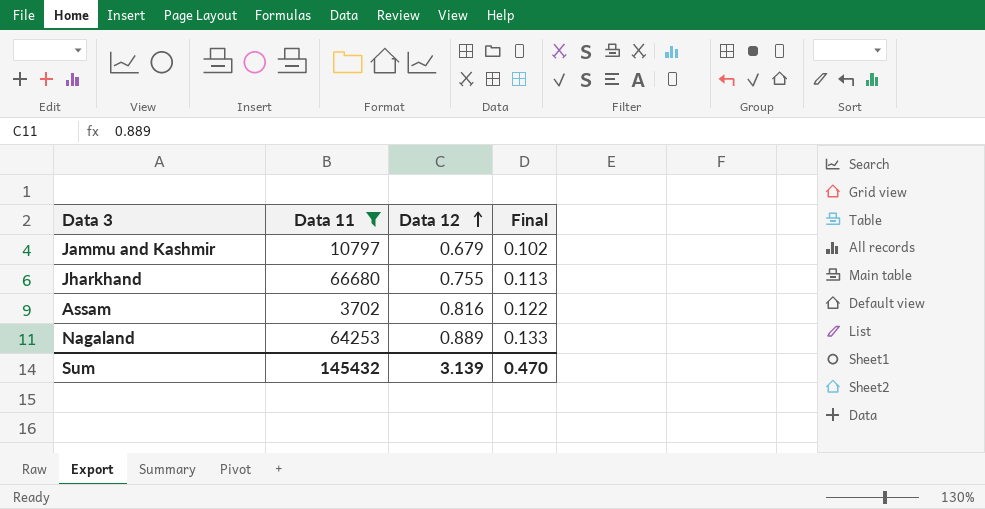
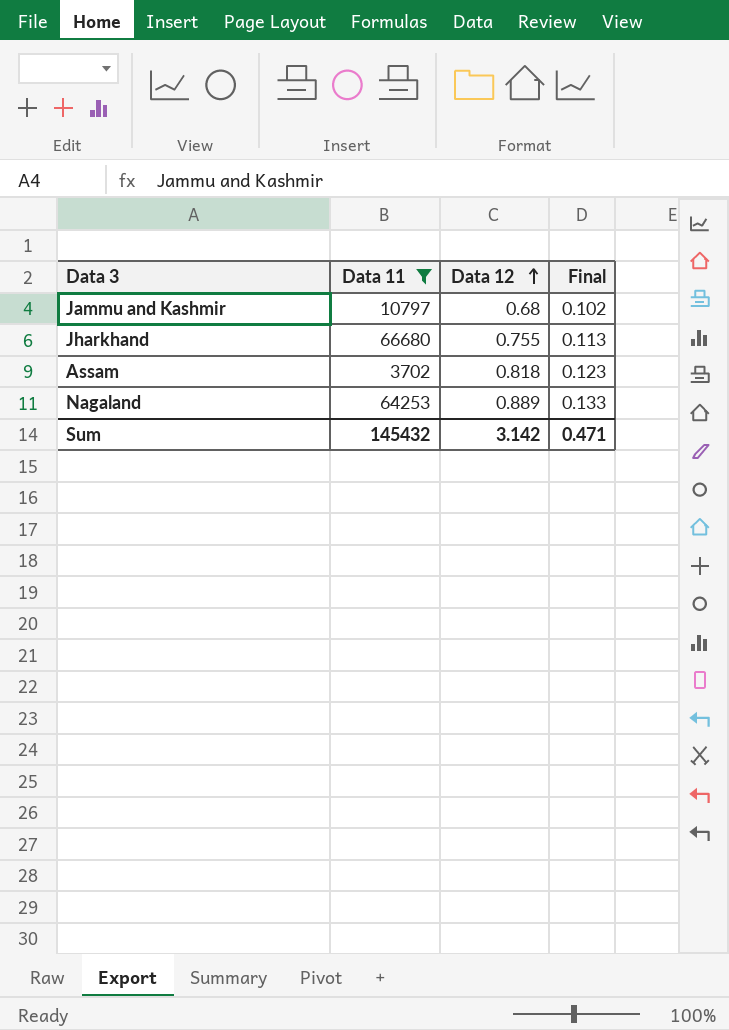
Jammu and Kashmir | Data 12: 0.679 -> 0.68
Assam | Data 12: 0.816 -> 0.818
Assam | Final: 0.122 -> 0.123
Sum | Data 12: 3.139 -> 3.142
Sum | Final: 0.470 -> 0.471

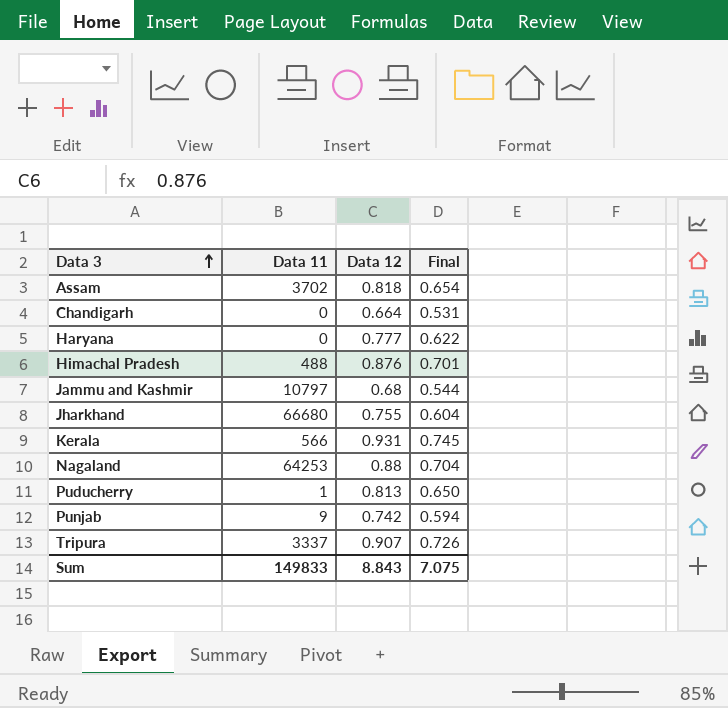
filter: Data 11 >= 3702 -> none
row order: Data 12 ascending -> Data 3 ascending
column Final | formula: [Data 12] * 0.15 -> [Data 12] * 0.8
Nagaland | Data 12: 0.889 -> 0.88
Sum | Data 11: 145432 -> 149833
Sum | Data 12: 3.142 -> 8.843
Sum | Final: 0.471 -> 7.075

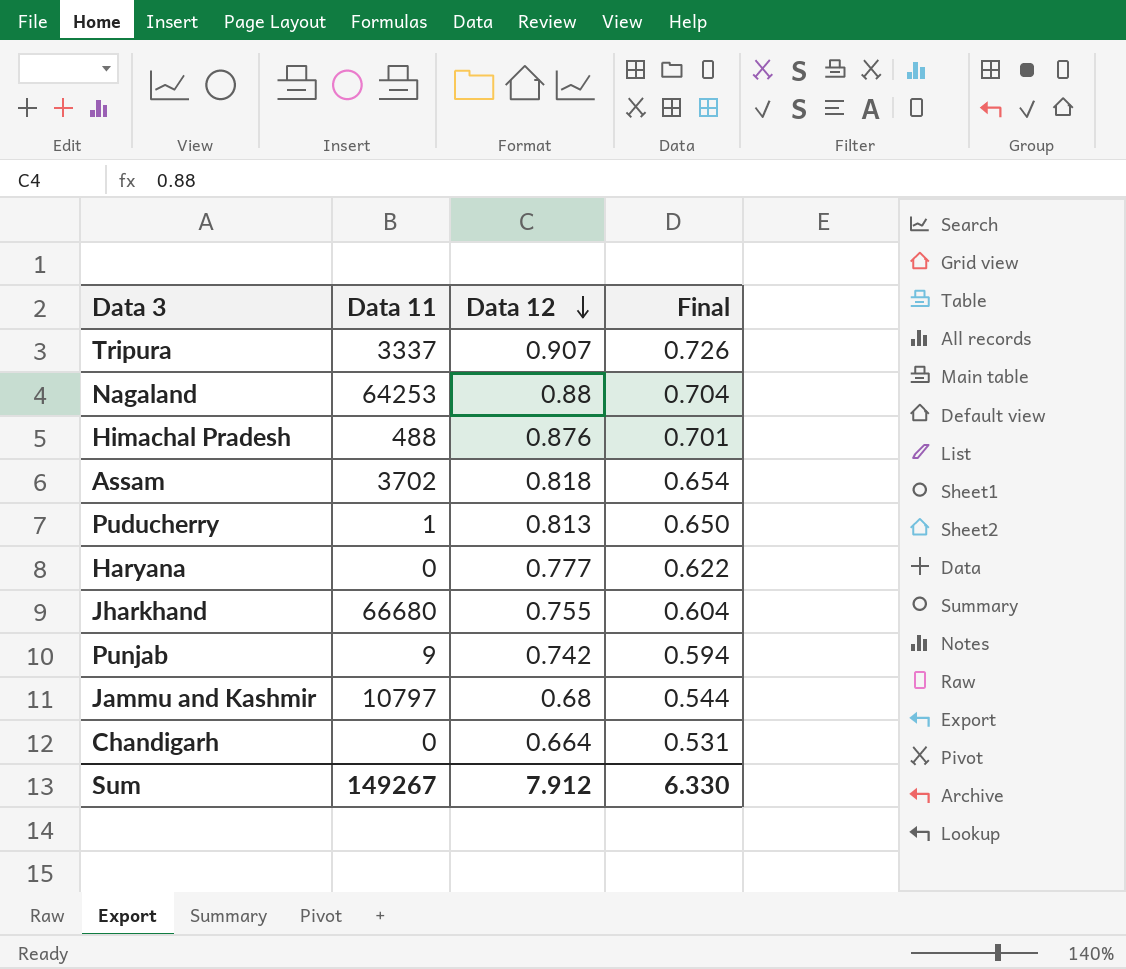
row order: Data 3 ascending -> Data 12 descending
row Kerala: 566 | 0.931 | 0.745 -> none
Sum | Data 11: 149833 -> 149267
Sum | Data 12: 8.843 -> 7.912
Sum | Final: 7.075 -> 6.330

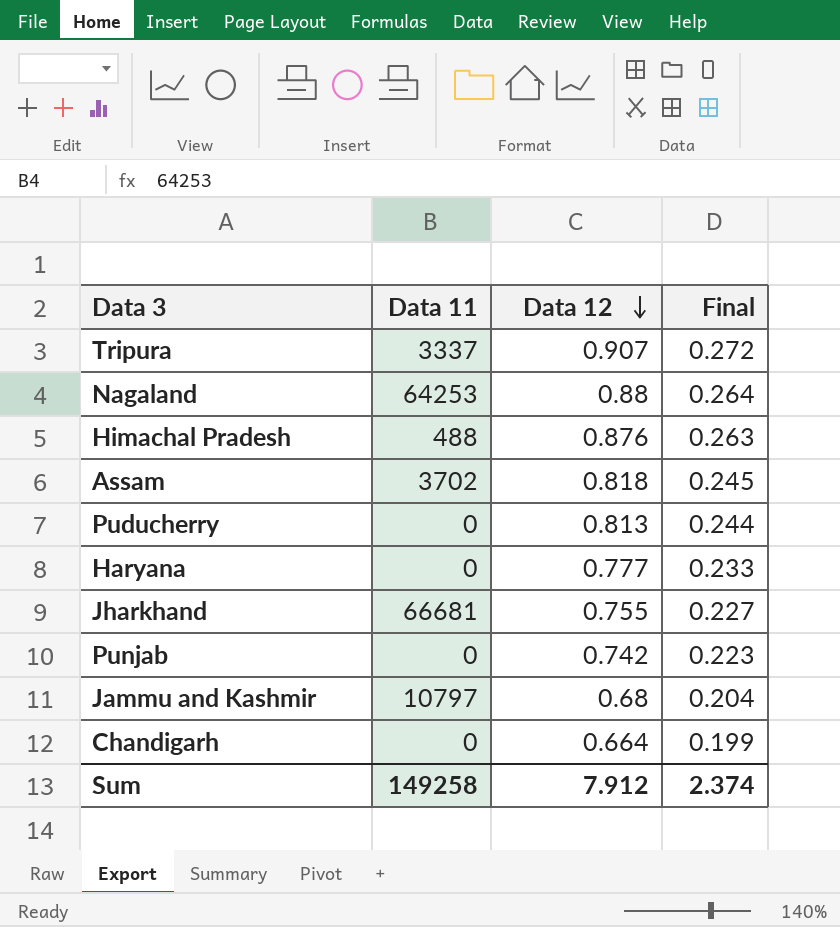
column Final | formula: [Data 12] * 0.8 -> [Data 12] * 0.3
Puducherry | Data 11: 1 -> 0
Jharkhand | Data 11: 66680 -> 66681
Punjab | Data 11: 9 -> 0
Sum | Data 11: 149267 -> 149258
Sum | Final: 6.330 -> 2.374

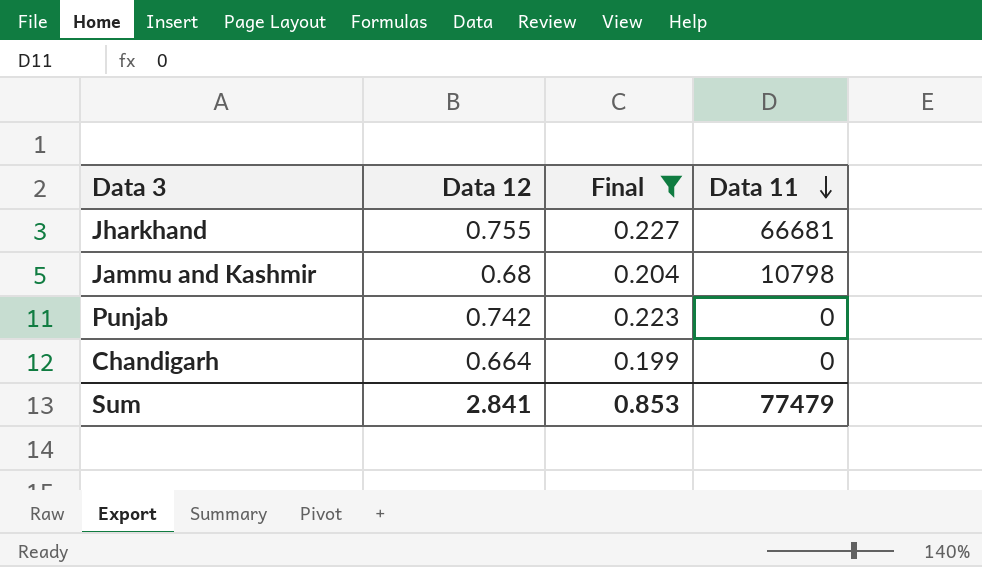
filter: none -> Final <= 0.227
row order: Data 12 descending -> Data 11 descending
column Data 11 | position: 2 -> 4
Jammu and Kashmir | Data 11: 10797 -> 10798
Sum | Data 12: 7.912 -> 2.841
Sum | Final: 2.374 -> 0.853
Sum | Data 11: 149258 -> 77479

